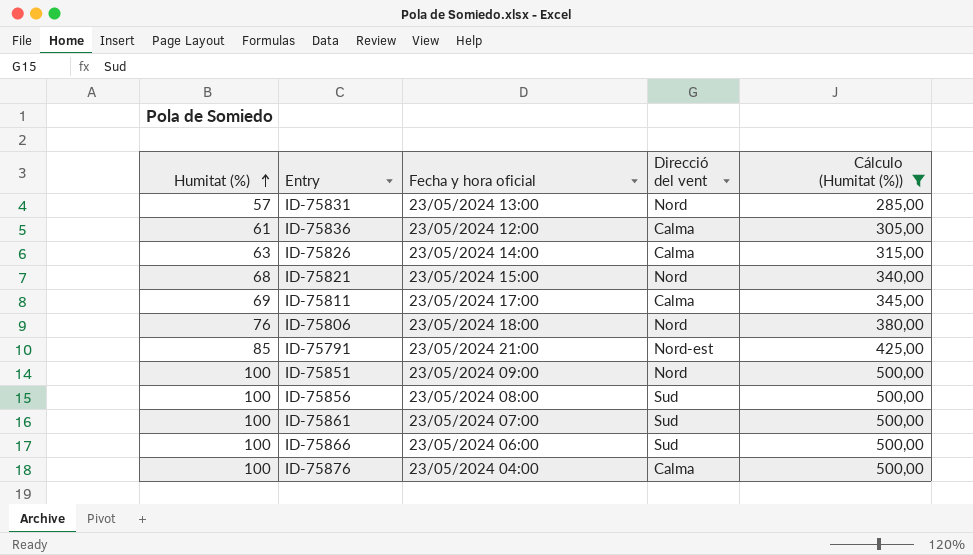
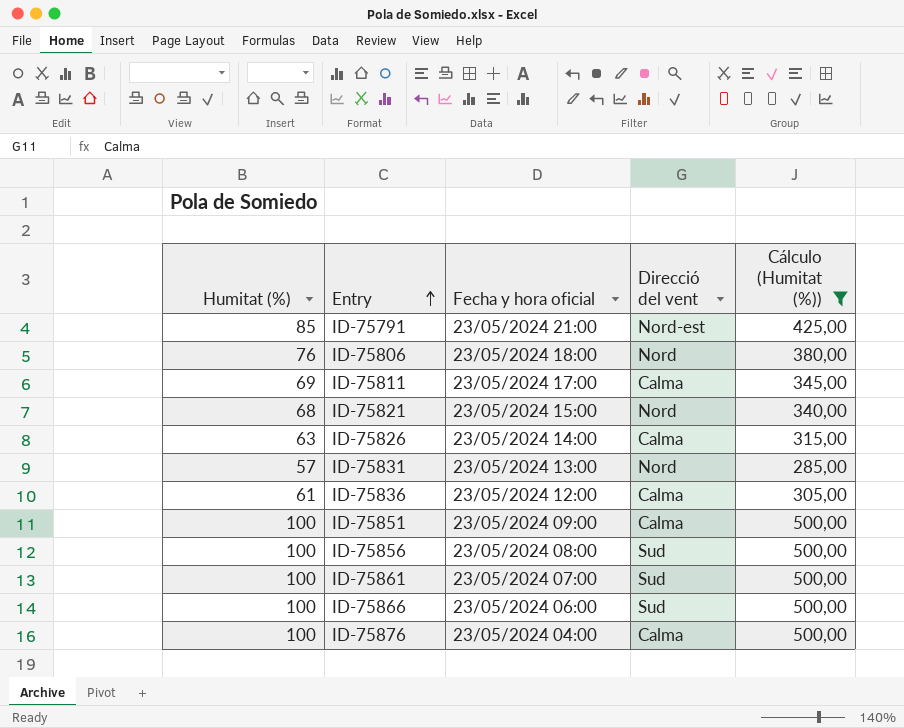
row order: Humitat (%) ascending -> Entry ascending
ID-75851 | Direcció del vent: Nord -> Calma

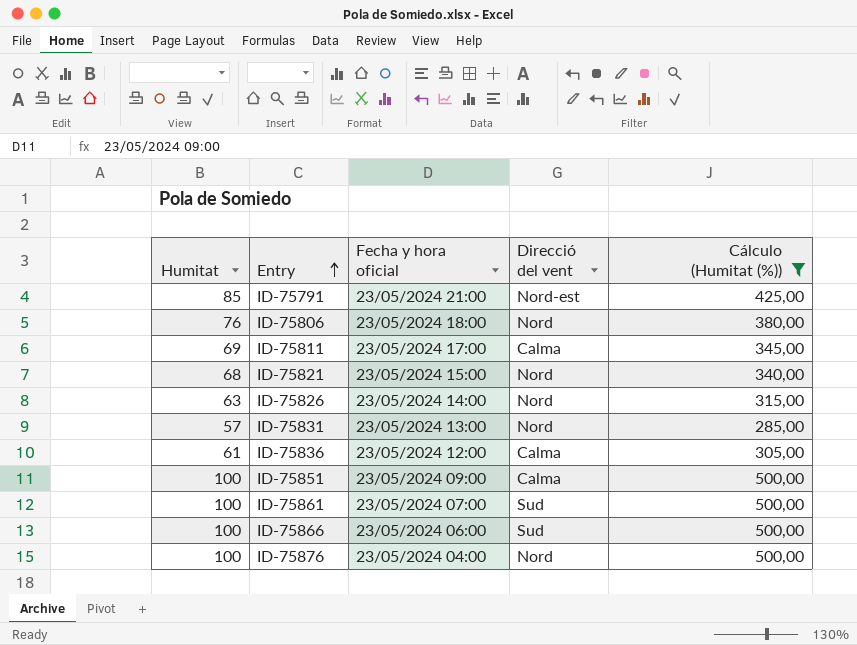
column name: Humitat (%) -> Humitat
row ID-75856: 100 | 23/05/2024 08:00 | Sud | 500,00 -> none
ID-75826 | Direcció del vent: Calma -> Nord
ID-75876 | Direcció del vent: Calma -> Nord

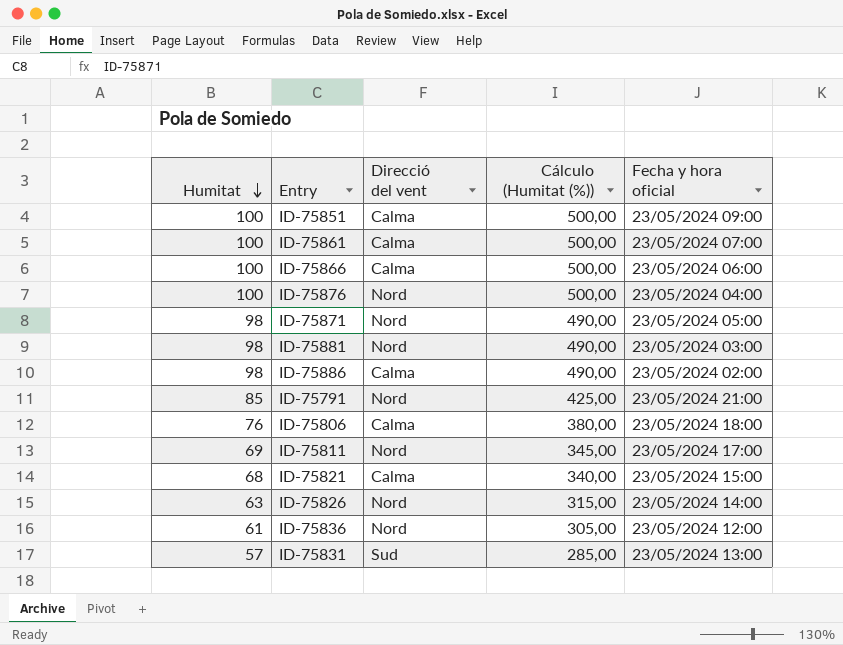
filter: Cálculo (Humitat (%)) != 490,00 -> none
row order: Entry ascending -> Humitat descending
column Fecha y hora oficial | position: 3 -> 5
ID-75861 | Direcció del vent: Sud -> Calma
ID-75866 | Direcció del vent: Sud -> Calma
ID-75791 | Direcció del vent: Nord-est -> Nord
ID-75806 | Direcció del vent: Nord -> Calma
ID-75811 | Direcció del vent: Calma -> Nord
ID-75821 | Direcció del vent: Nord -> Calma
ID-75836 | Direcció del vent: Calma -> Nord
ID-75831 | Direcció del vent: Nord -> Sud

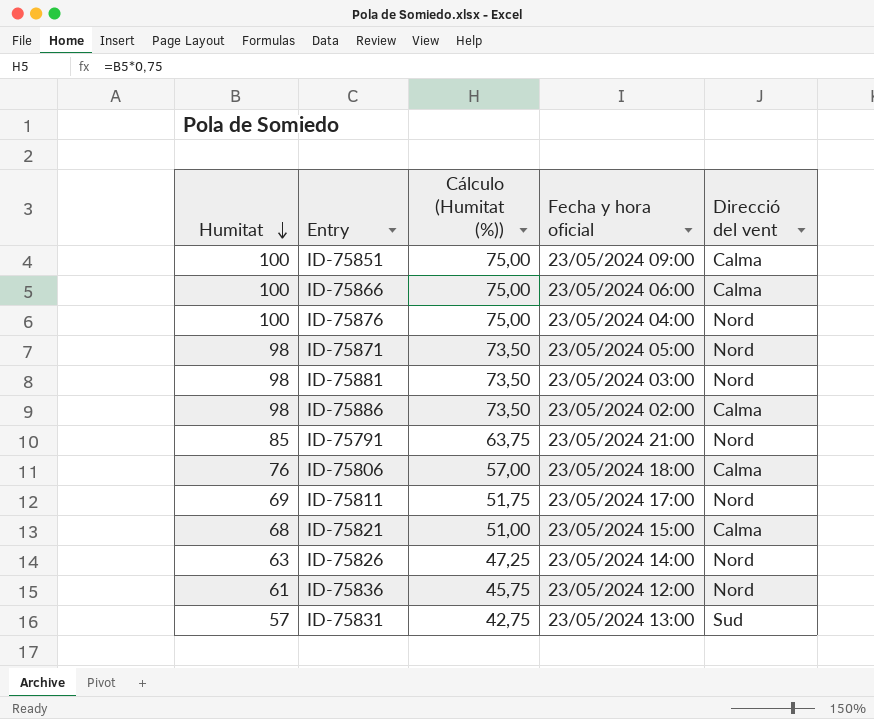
column Cálculo (Humitat (%)) | formula: [Humitat] * 5 -> [Humitat] * 0,75
column Direcció del vent | position: 3 -> 5
row ID-75861: 100 | Calma | 500,00 | 23/05/2024 07:00 -> none

